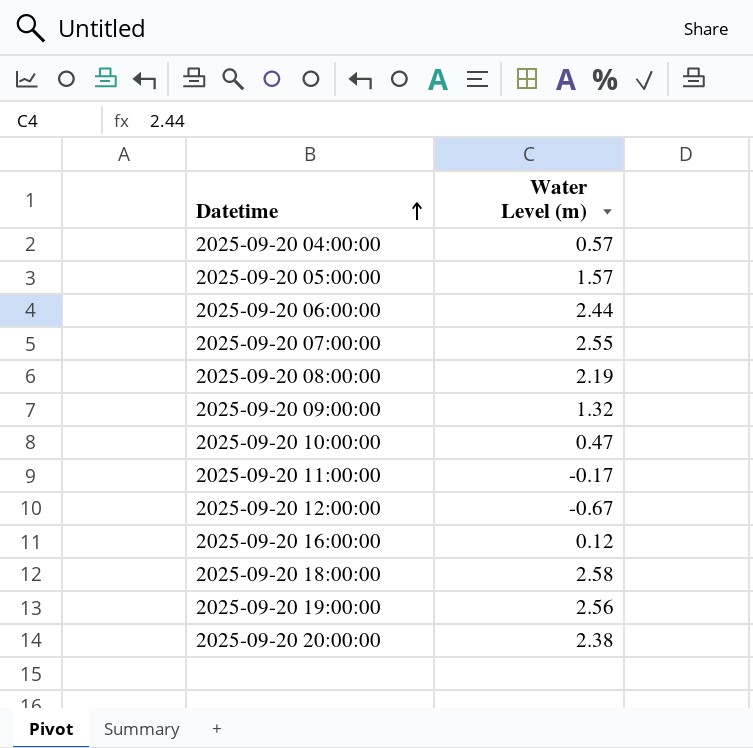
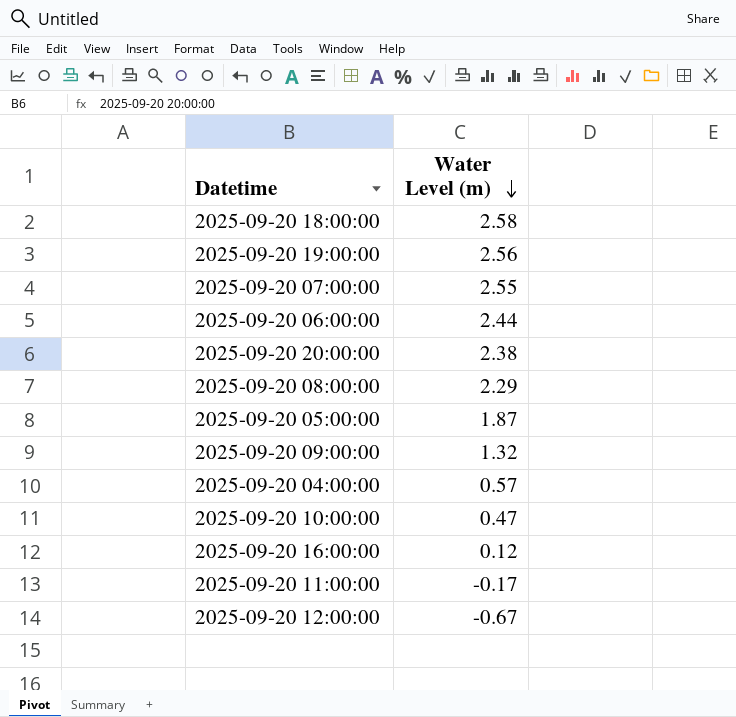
row order: Datetime ascending -> Water Level (m) descending
2025-09-20 08:00:00 | Water Level (m): 2.19 -> 2.29
2025-09-20 05:00:00 | Water Level (m): 1.57 -> 1.87

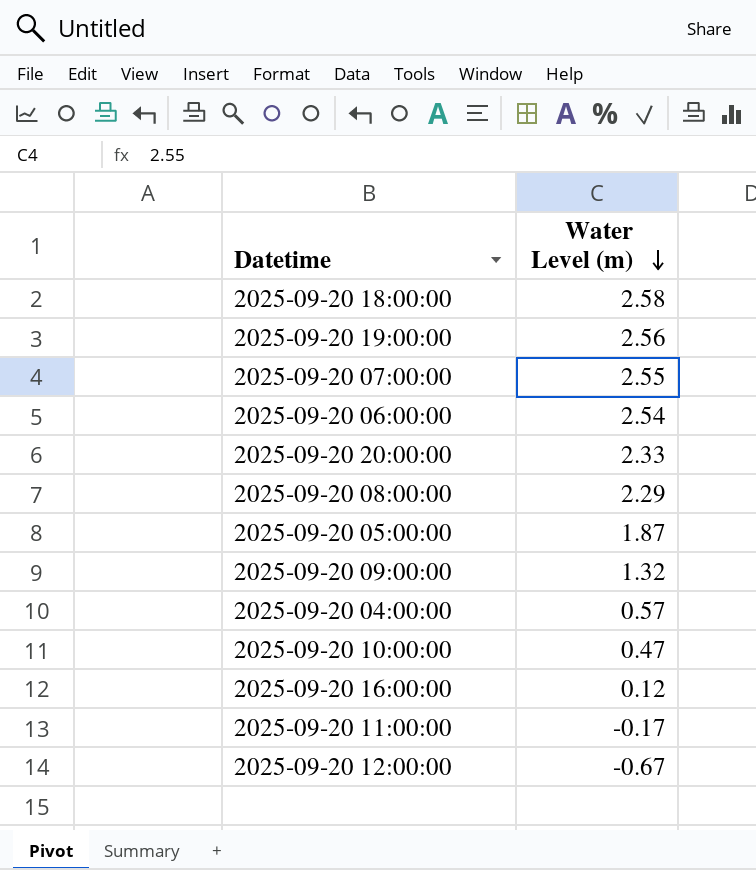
2025-09-20 06:00:00 | Water Level (m): 2.44 -> 2.54
2025-09-20 20:00:00 | Water Level (m): 2.38 -> 2.33

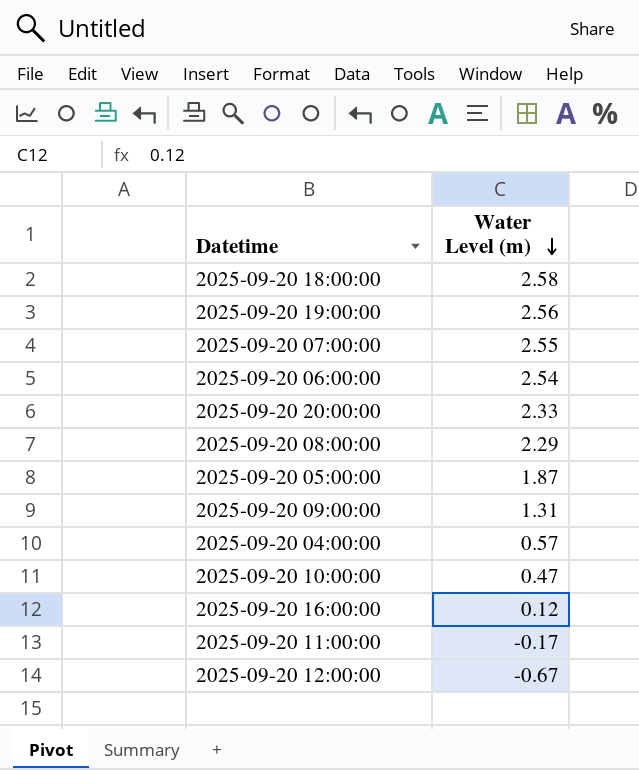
2025-09-20 09:00:00 | Water Level (m): 1.32 -> 1.31

